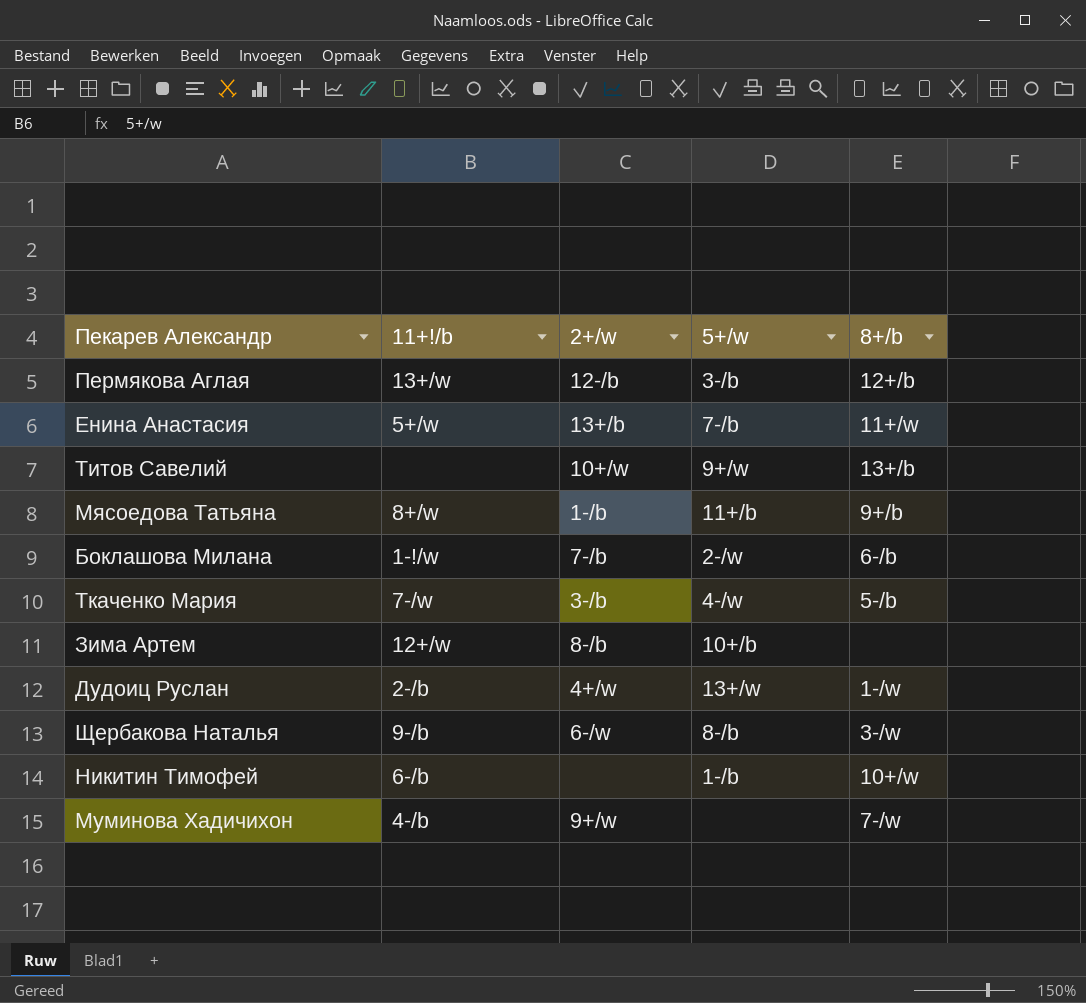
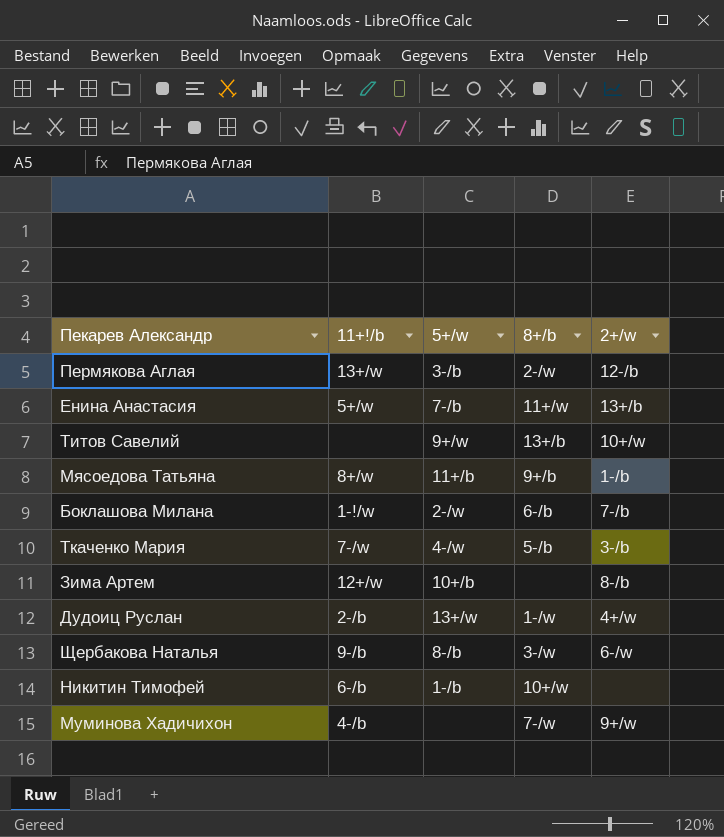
column 2+/w | position: 3 -> 5
Пермякова Аглая | 8+/b: 12+/b -> 2-/w

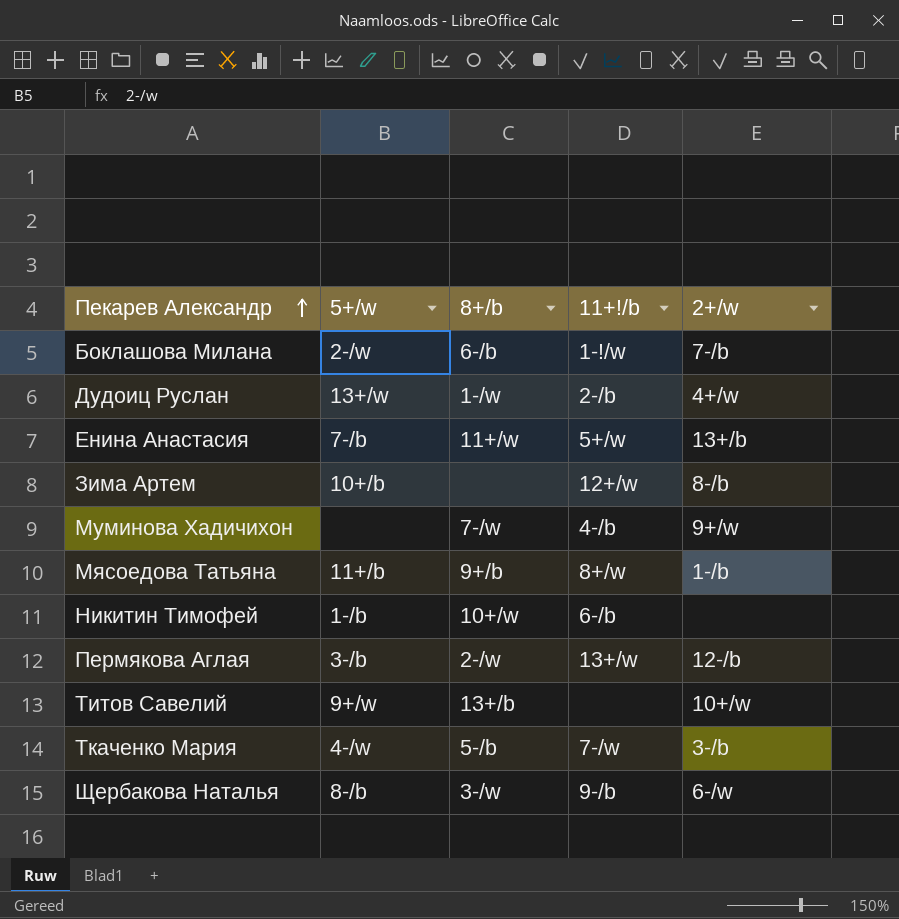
row order: none -> Пекарев Александр ascending
column 11+!/b | position: 2 -> 4

